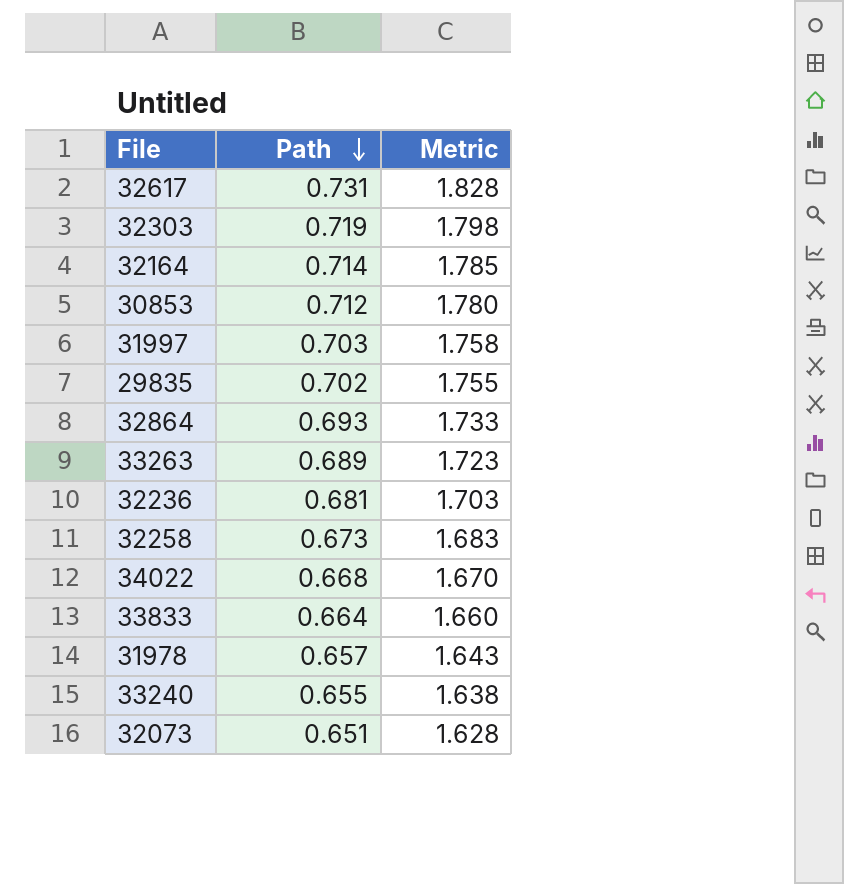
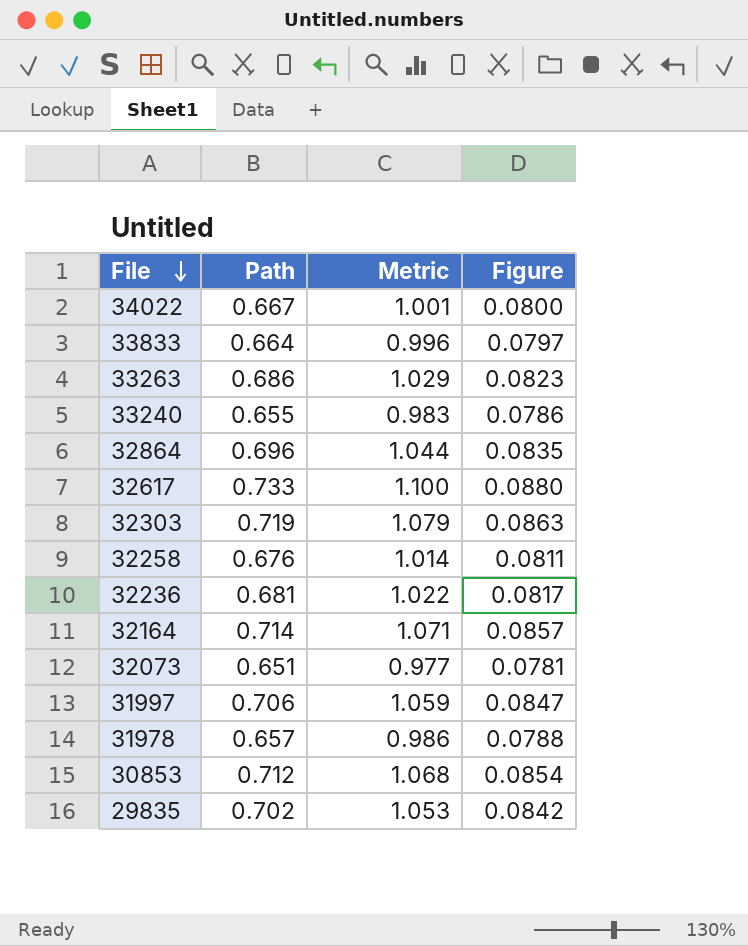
row order: Path descending -> File descending
column Metric | formula: [Path] * 2.5 -> [Path] * 1.5
column Figure | formula: none -> [Path] * 0.12
34022 | Path: 0.668 -> 0.667
33263 | Path: 0.689 -> 0.686
32864 | Path: 0.693 -> 0.696
32617 | Path: 0.731 -> 0.733
32258 | Path: 0.673 -> 0.676
31997 | Path: 0.703 -> 0.706

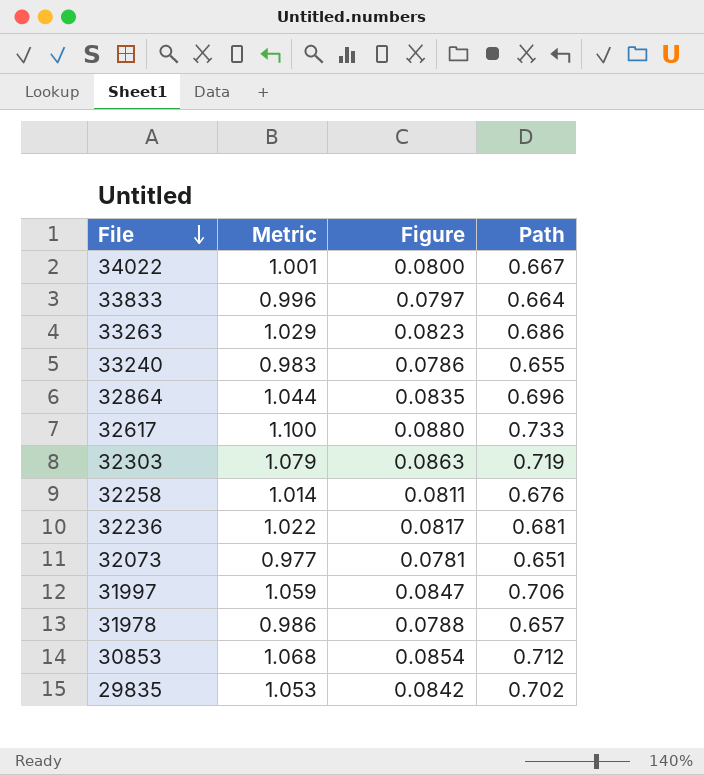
column Path | position: 2 -> 4
row 32164: 0.714 | 1.071 | 0.0857 -> none

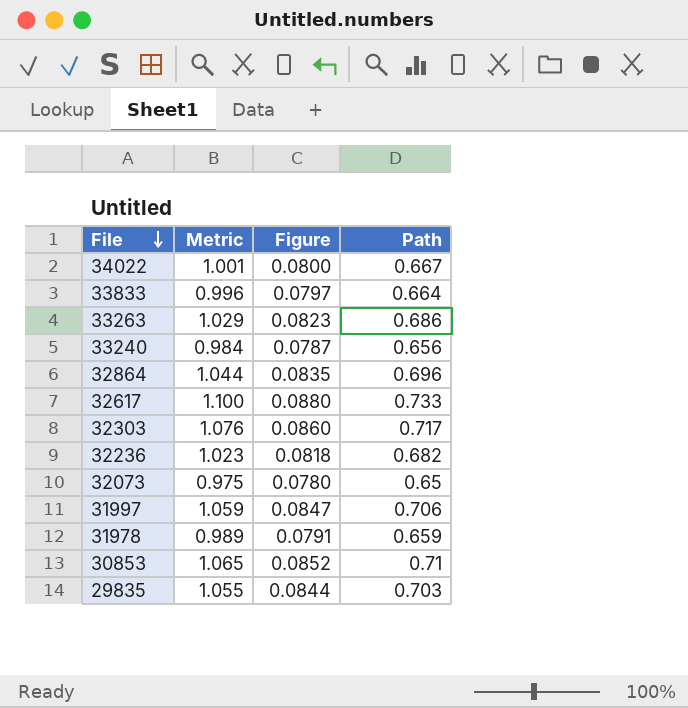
row 32258: 1.014 | 0.0811 | 0.676 -> none
33240 | Metric: 0.983 -> 0.984
33240 | Figure: 0.0786 -> 0.0787
33240 | Path: 0.655 -> 0.656
32303 | Metric: 1.079 -> 1.076
32303 | Figure: 0.0863 -> 0.0860
32303 | Path: 0.719 -> 0.717
32236 | Metric: 1.022 -> 1.023
32236 | Figure: 0.0817 -> 0.0818
32236 | Path: 0.681 -> 0.682
32073 | Metric: 0.977 -> 0.975
32073 | Figure: 0.0781 -> 0.0780
32073 | Path: 0.651 -> 0.65
31978 | Metric: 0.986 -> 0.989
31978 | Figure: 0.0788 -> 0.0791
31978 | Path: 0.657 -> 0.659
30853 | Metric: 1.068 -> 1.065
30853 | Figure: 0.0854 -> 0.0852
30853 | Path: 0.712 -> 0.71
29835 | Metric: 1.053 -> 1.055
29835 | Figure: 0.0842 -> 0.0844
29835 | Path: 0.702 -> 0.703

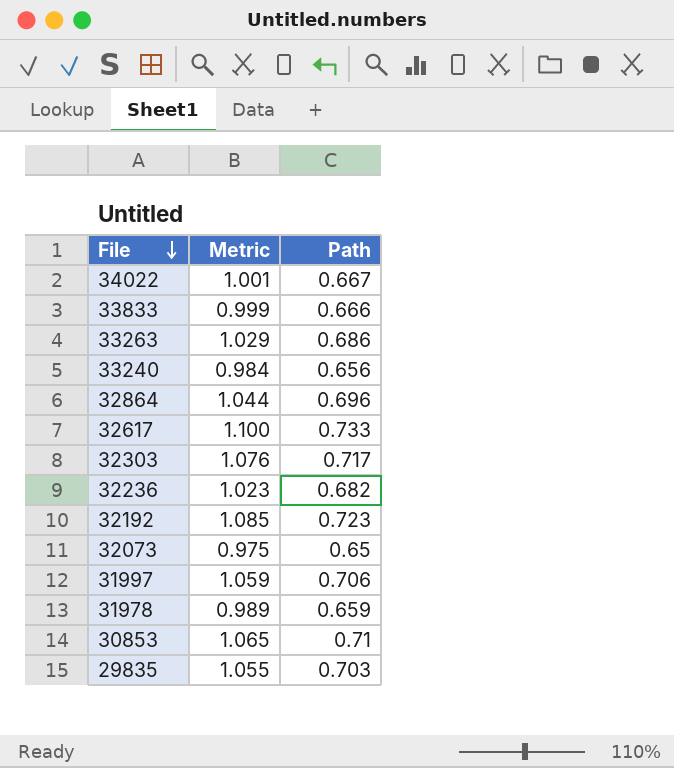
column Figure | formula: [Path] * 0.12 -> none
33833 | Metric: 0.996 -> 0.999
33833 | Path: 0.664 -> 0.666
row 32192: none -> 1.085 | 0.723

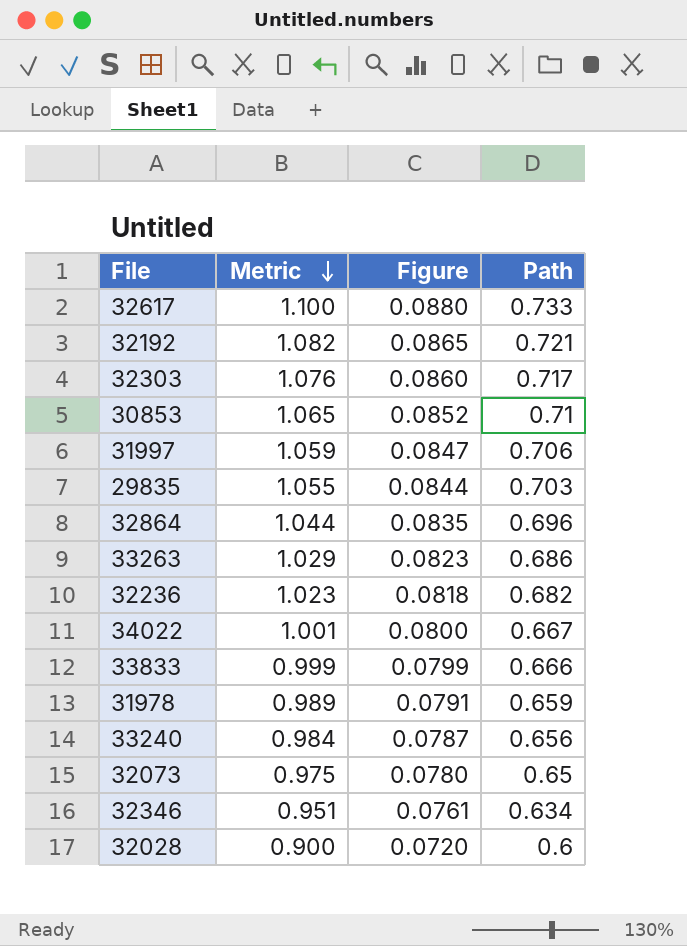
row order: File descending -> Metric descending
column Figure | formula: none -> [Path] * 0.12
32192 | Metric: 1.085 -> 1.082
32192 | Path: 0.723 -> 0.721
row 32346: none -> 0.951 | 0.0761 | 0.634
row 32028: none -> 0.900 | 0.0720 | 0.6

